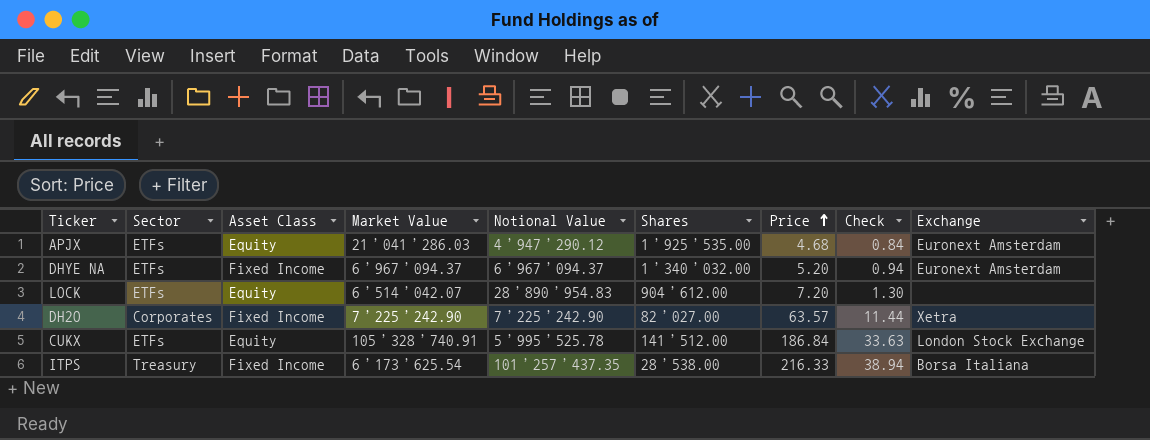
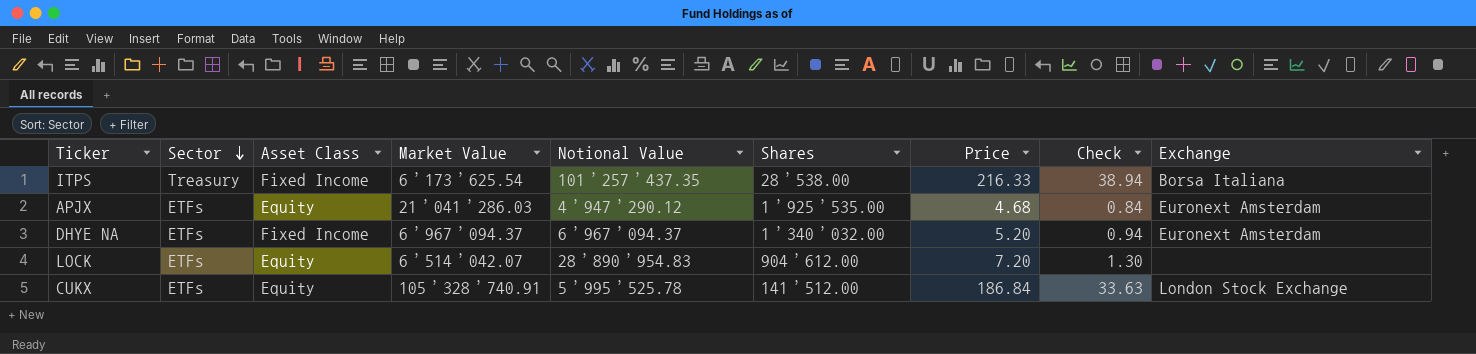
row order: Price ascending -> Sector descending
row DH2O: Corporates | Fixed Income | 7’225’242.90 | 7’225’242.90 | 82’027.00 | 63.57 | 11.44 | Xetra -> none

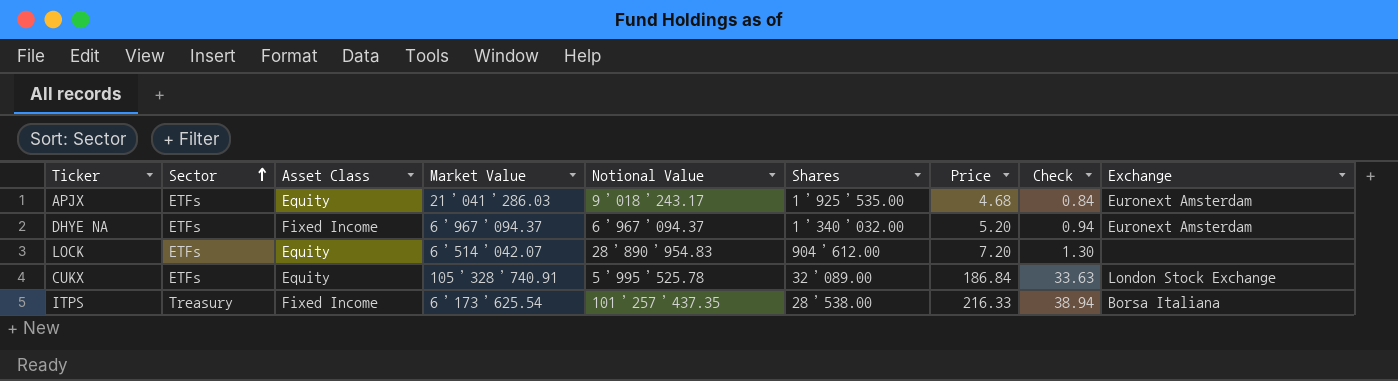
row order: Sector descending -> Sector ascending
APJX | Notional Value: 4’947’290.12 -> 9’018’243.17
CUKX | Shares: 141’512.00 -> 32’089.00

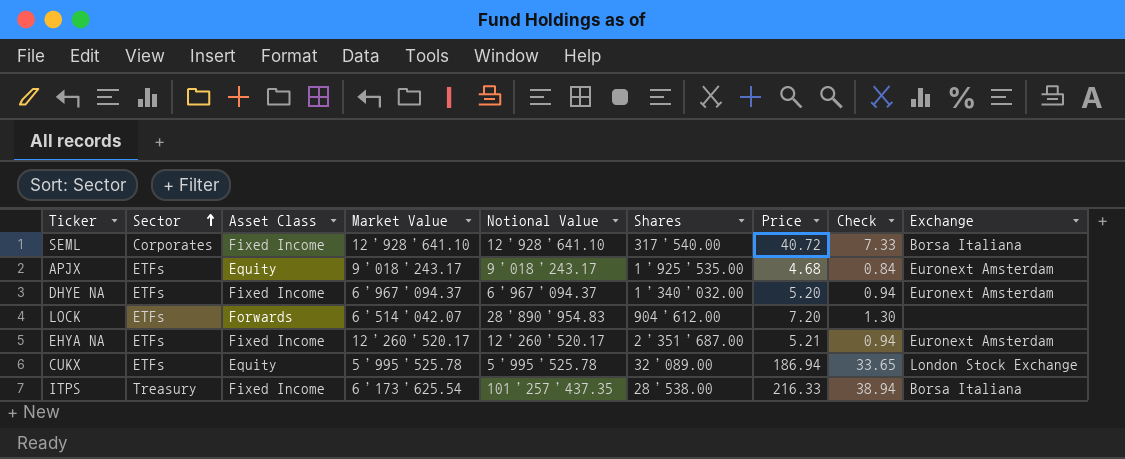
row SEML: none -> Corporates | Fixed Income | 12’928’641.10 | 12’928’641.10 | 317’540.00 | 40.72 | 7.33 | Borsa Italiana
APJX | Market Value: 21’041’286.03 -> 9’018’243.17
LOCK | Asset Class: Equity -> Forwards
row EHYA NA: none -> ETFs | Fixed Income | 12’260’520.17 | 12’260’520.17 | 2’351’687.00 | 5.21 | 0.94 | Euronext Amsterdam
CUKX | Market Value: 105’328’740.91 -> 5’995’525.78
CUKX | Price: 186.84 -> 186.94
CUKX | Check: 33.63 -> 33.65

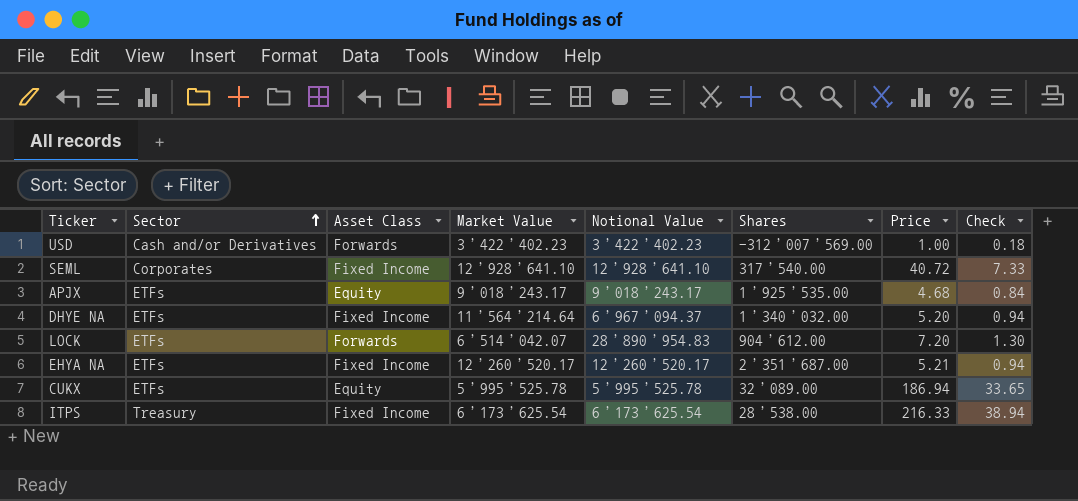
column Exchange | position: 9 -> none
row USD: none -> Cash and/or Derivatives | Forwards | 3’422’402.23 | 3’422’402.23 | -312’007’569.00 | 1.00 | 0.18
DHYE NA | Market Value: 6’967’094.37 -> 11’564’214.64
ITPS | Notional Value: 101’257’437.35 -> 6’173’625.54

